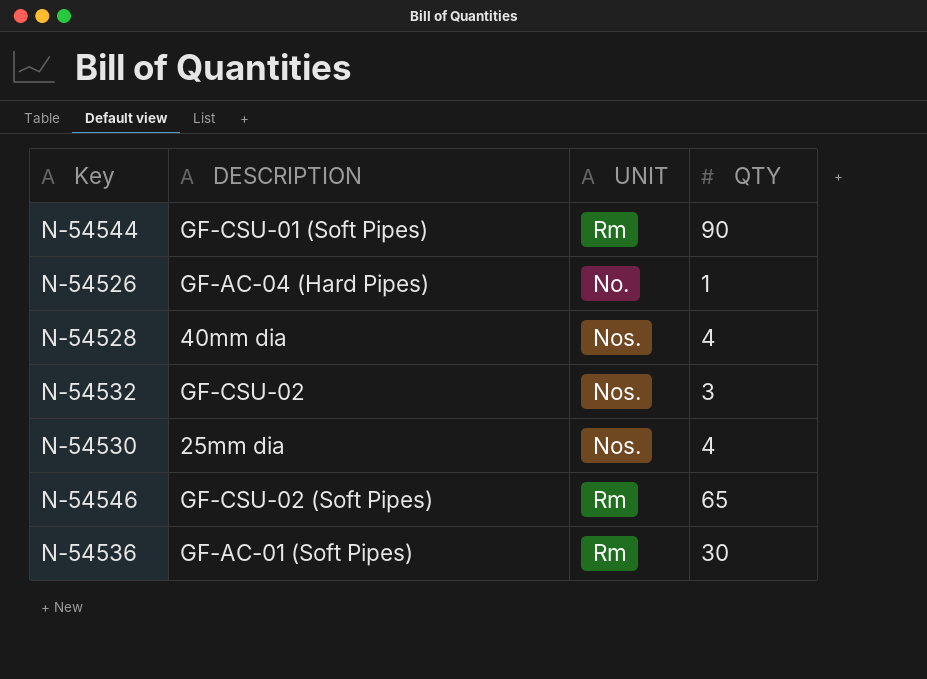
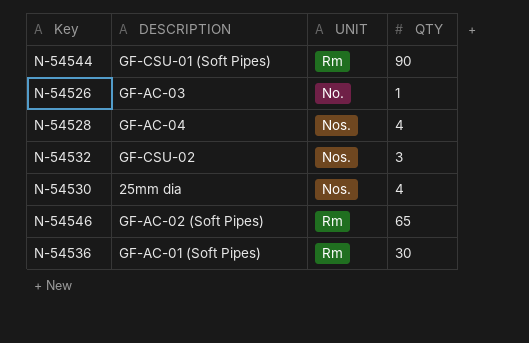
N-54526 | DESCRIPTION: GF-AC-04 (Hard Pipes) -> GF-AC-03
N-54528 | DESCRIPTION: 40mm dia -> GF-AC-04
N-54546 | DESCRIPTION: GF-CSU-02 (Soft Pipes) -> GF-AC-02 (Soft Pipes)

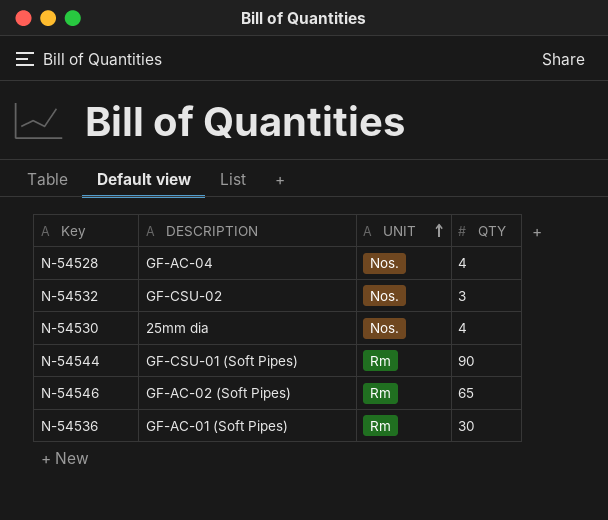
row order: none -> UNIT ascending
row N-54526: GF-AC-03 | No. | 1 -> none

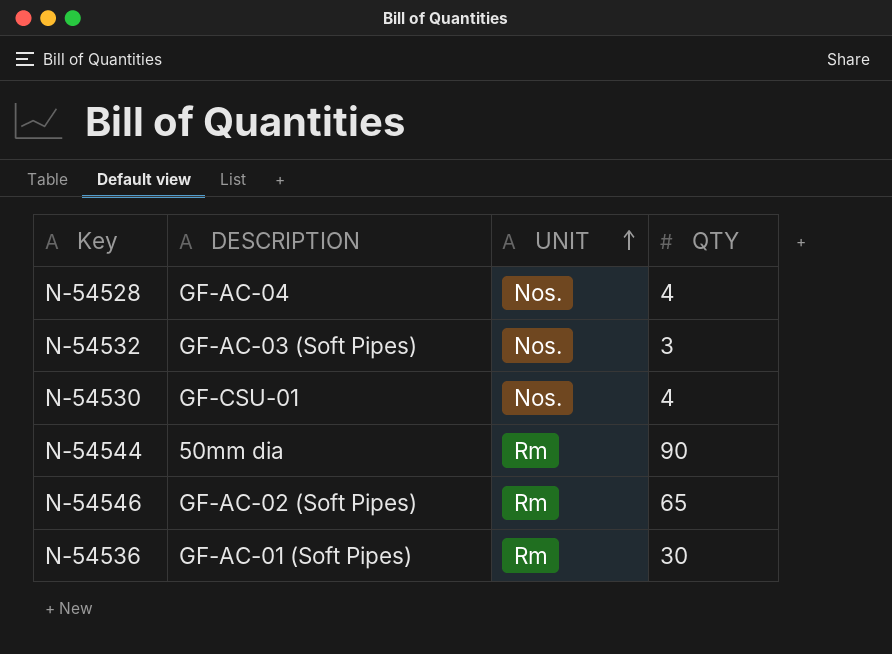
N-54532 | DESCRIPTION: GF-CSU-02 -> GF-AC-03 (Soft Pipes)
N-54530 | DESCRIPTION: 25mm dia -> GF-CSU-01
N-54544 | DESCRIPTION: GF-CSU-01 (Soft Pipes) -> 50mm dia

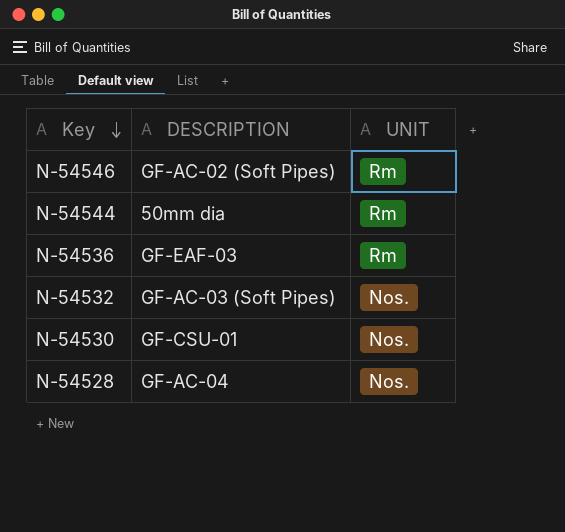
row order: UNIT ascending -> Key descending
column QTY | position: 4 -> none
N-54536 | DESCRIPTION: GF-AC-01 (Soft Pipes) -> GF-EAF-03

